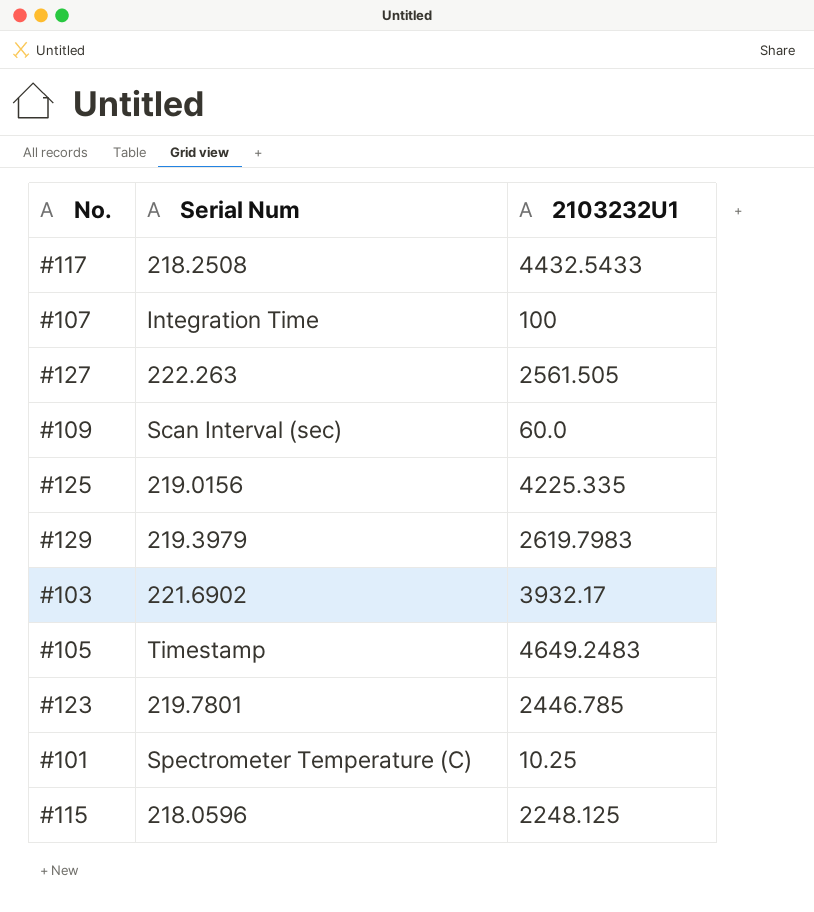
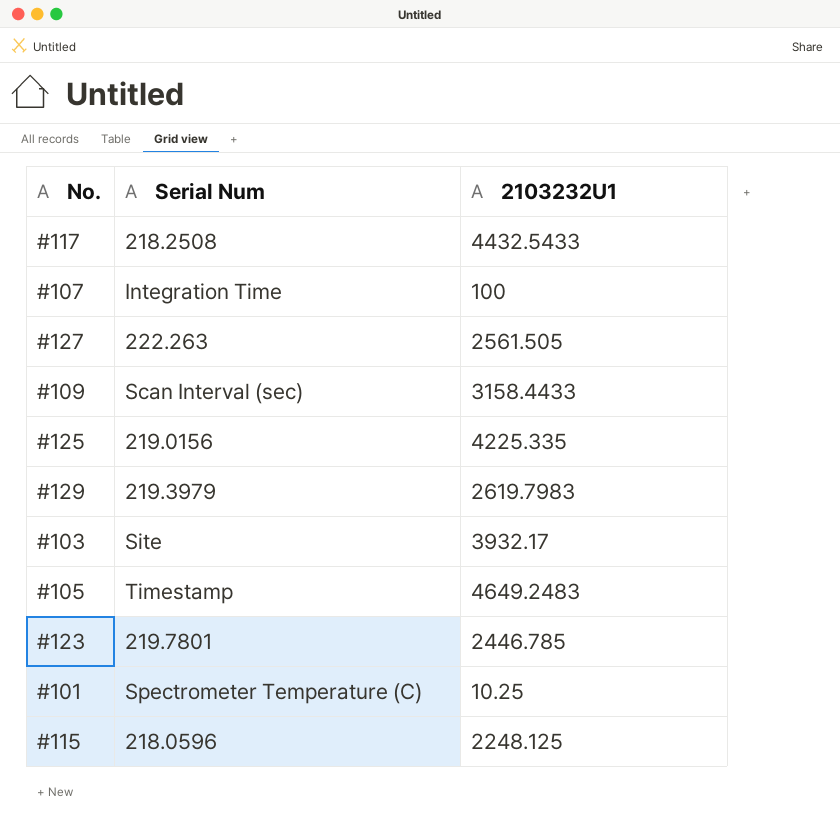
#109 | 2103232U1: 60.0 -> 3158.4433
#103 | Serial Num: 221.6902 -> Site

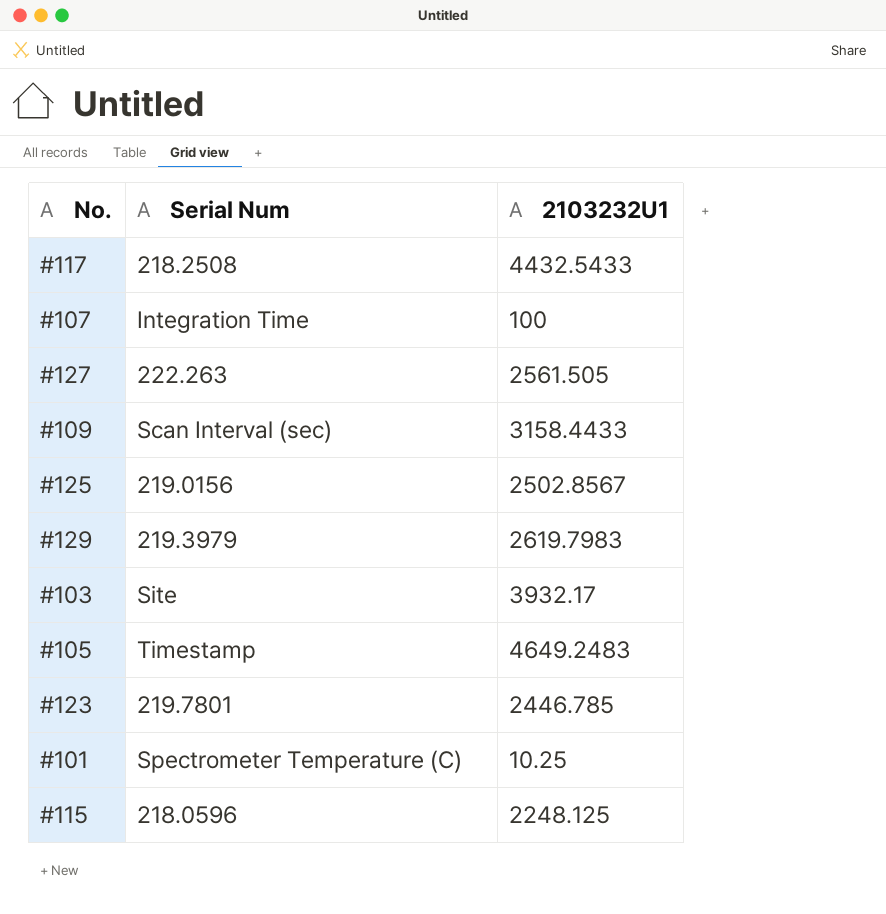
#125 | 2103232U1: 4225.335 -> 2502.8567

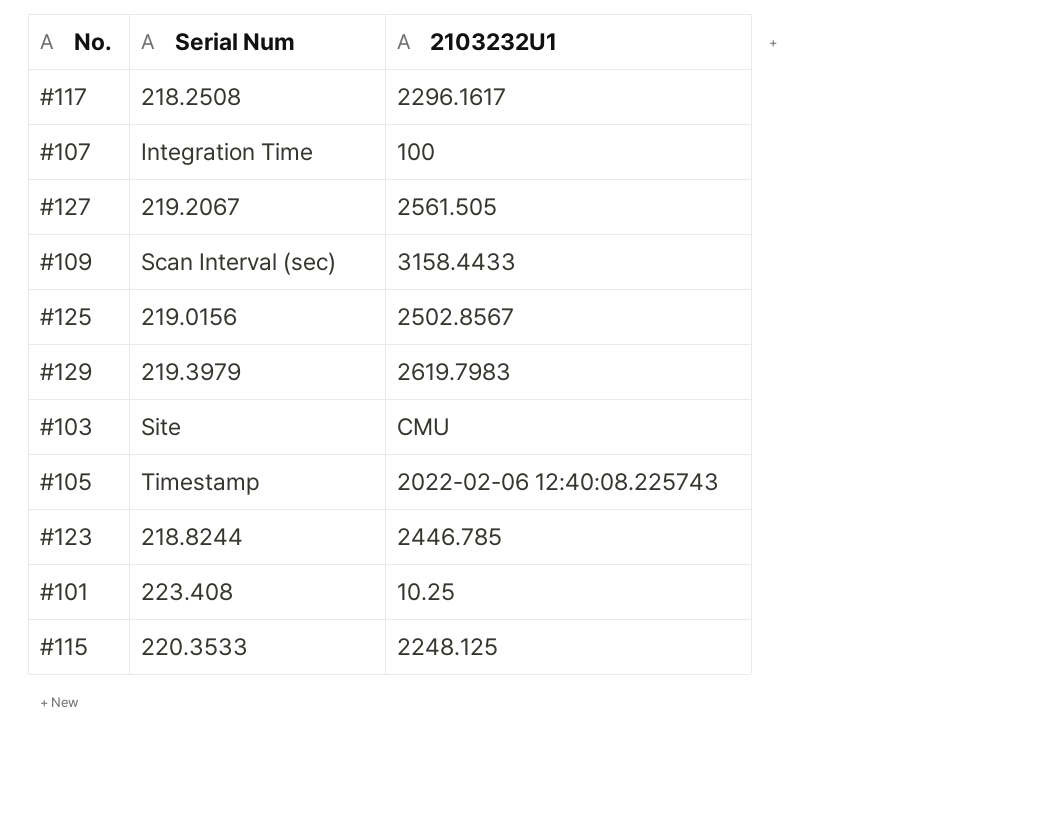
#117 | 2103232U1: 4432.5433 -> 2296.1617
#127 | Serial Num: 222.263 -> 219.2067
#103 | 2103232U1: 3932.17 -> CMU
#105 | 2103232U1: 4649.2483 -> 2022-02-06 12:40:08.225743
#123 | Serial Num: 219.7801 -> 218.8244
#101 | Serial Num: Spectrometer Temperature (C) -> 223.408
#115 | Serial Num: 218.0596 -> 220.3533

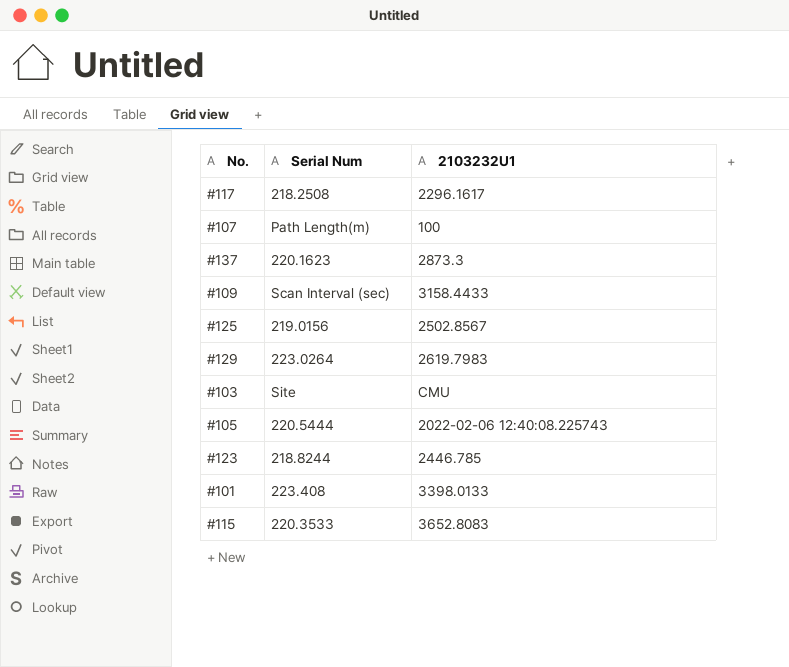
row #127: 219.2067 | 2561.505 -> none
#107 | Serial Num: Integration Time -> Path Length(m)
row #137: none -> 220.1623 | 2873.3
#129 | Serial Num: 219.3979 -> 223.0264
#105 | Serial Num: Timestamp -> 220.5444
#101 | 2103232U1: 10.25 -> 3398.0133
#115 | 2103232U1: 2248.125 -> 3652.8083

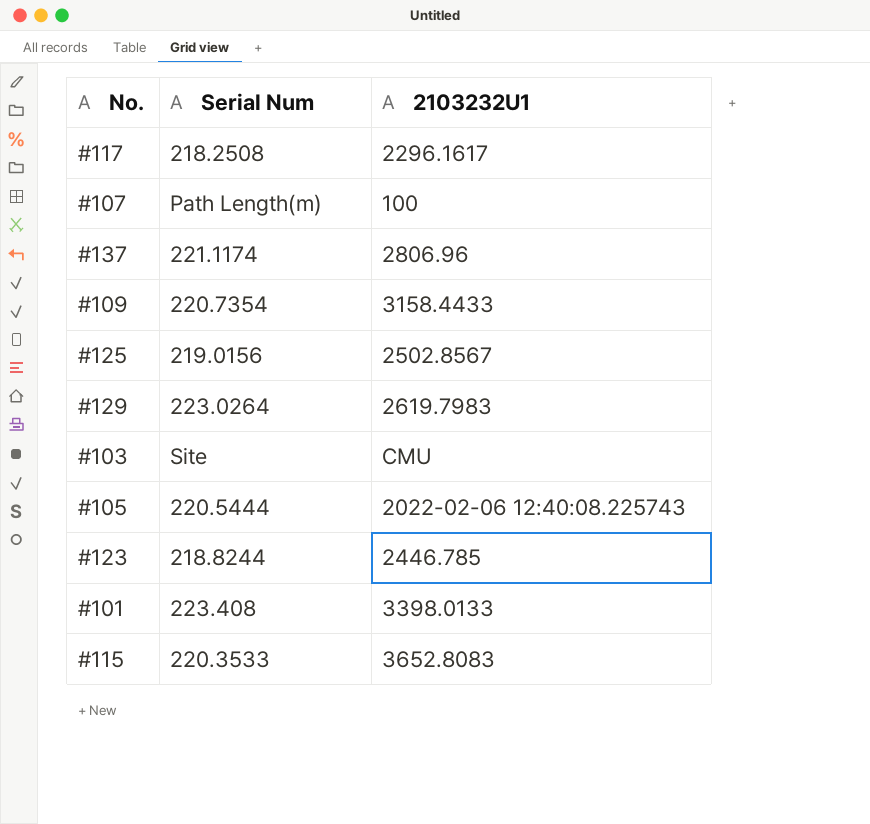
#137 | Serial Num: 220.1623 -> 221.1174
#137 | 2103232U1: 2873.3 -> 2806.96
#109 | Serial Num: Scan Interval (sec) -> 220.7354

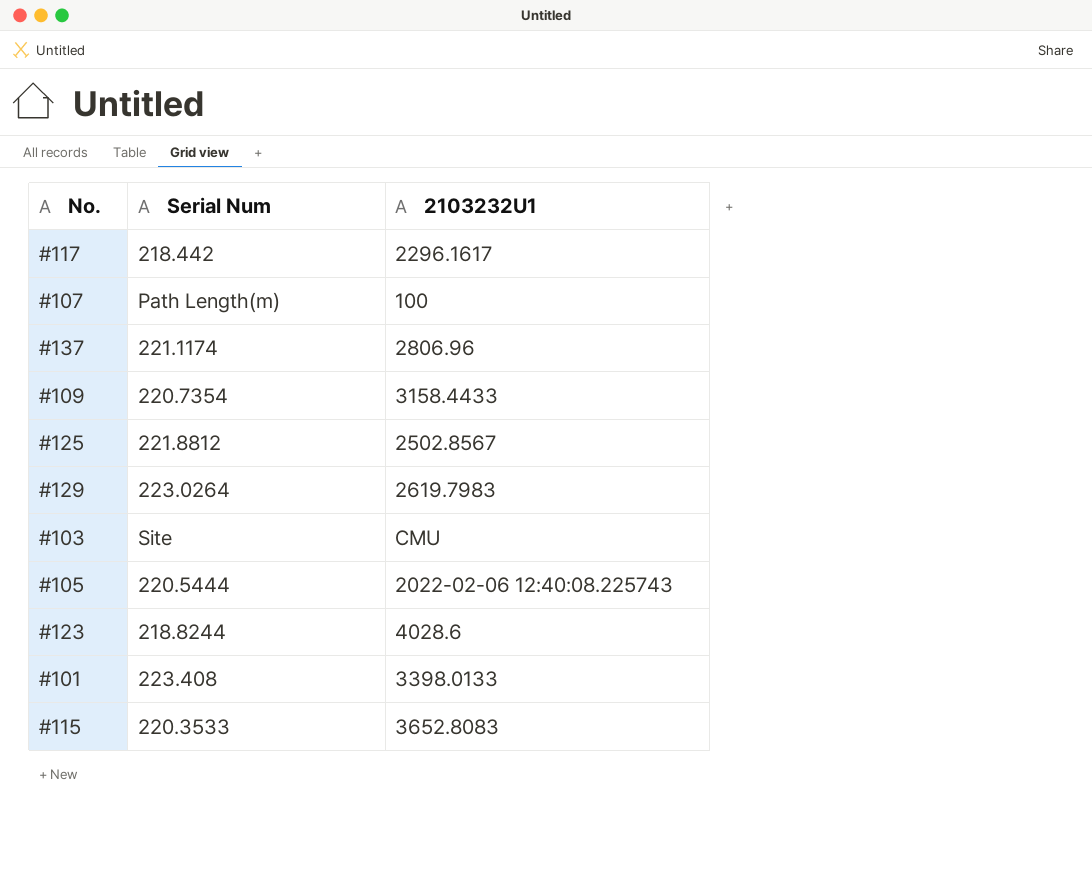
#117 | Serial Num: 218.2508 -> 218.442
#125 | Serial Num: 219.0156 -> 221.8812
#123 | 2103232U1: 2446.785 -> 4028.6

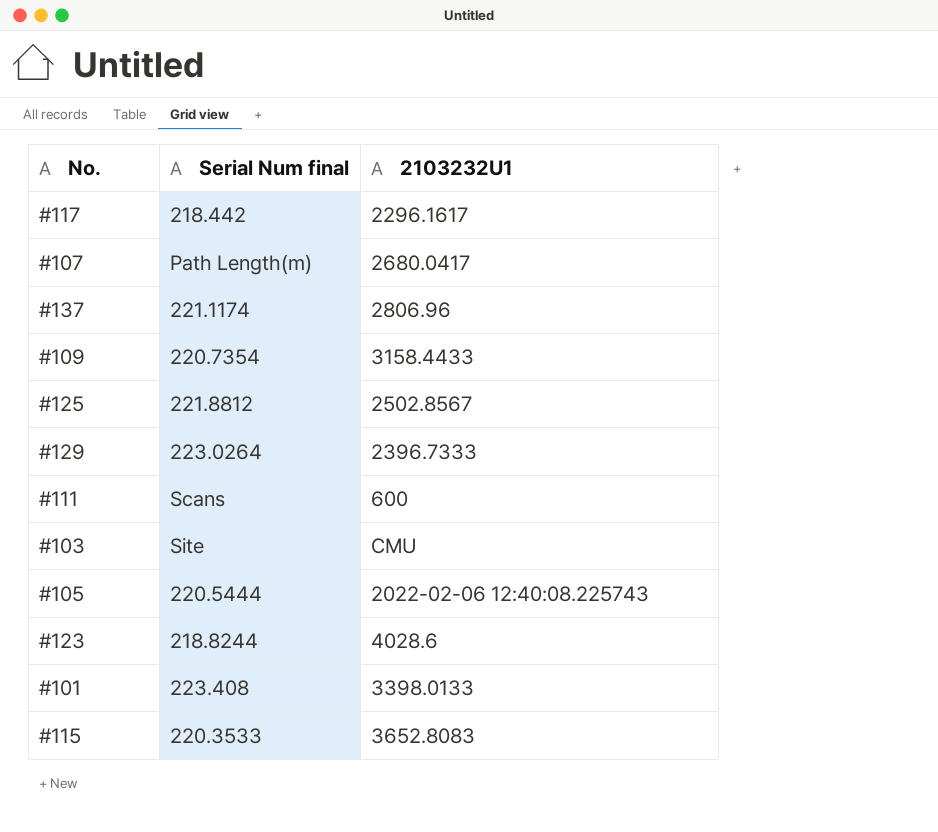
column name: Serial Num -> Serial Num final
#107 | 2103232U1: 100 -> 2680.0417
#129 | 2103232U1: 2619.7983 -> 2396.7333
row #111: none -> Scans | 600

